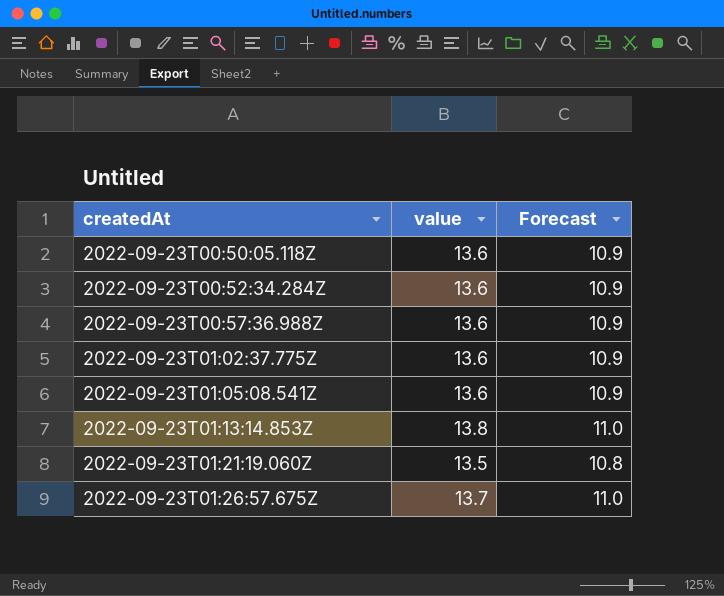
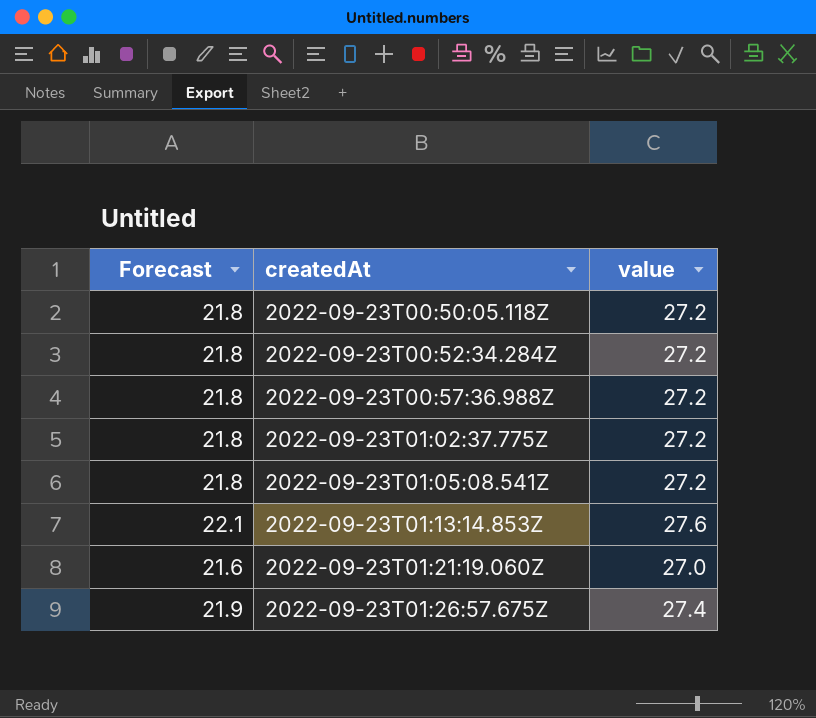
column Forecast | position: 3 -> 1
2022-09-23T00:50:05.118Z | Forecast: 10.9 -> 21.8
2022-09-23T00:50:05.118Z | value: 13.6 -> 27.2
2022-09-23T00:52:34.284Z | Forecast: 10.9 -> 21.8
2022-09-23T00:52:34.284Z | value: 13.6 -> 27.2
2022-09-23T00:57:36.988Z | Forecast: 10.9 -> 21.8
2022-09-23T00:57:36.988Z | value: 13.6 -> 27.2
2022-09-23T01:02:37.775Z | Forecast: 10.9 -> 21.8
2022-09-23T01:02:37.775Z | value: 13.6 -> 27.2
2022-09-23T01:05:08.541Z | Forecast: 10.9 -> 21.8
2022-09-23T01:05:08.541Z | value: 13.6 -> 27.2
2022-09-23T01:13:14.853Z | Forecast: 11.0 -> 22.1
2022-09-23T01:13:14.853Z | value: 13.8 -> 27.6
2022-09-23T01:21:19.060Z | Forecast: 10.8 -> 21.6
2022-09-23T01:21:19.060Z | value: 13.5 -> 27.0
2022-09-23T01:26:57.675Z | Forecast: 11.0 -> 21.9
2022-09-23T01:26:57.675Z | value: 13.7 -> 27.4

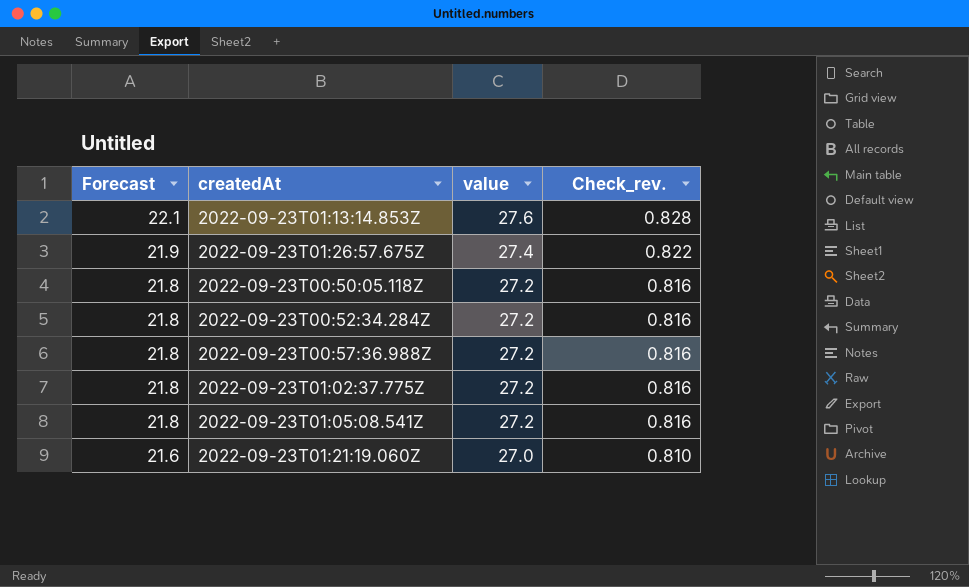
row order: createdAt ascending -> Forecast descending
column Check_rev. | formula: none -> [value] * 0.03

